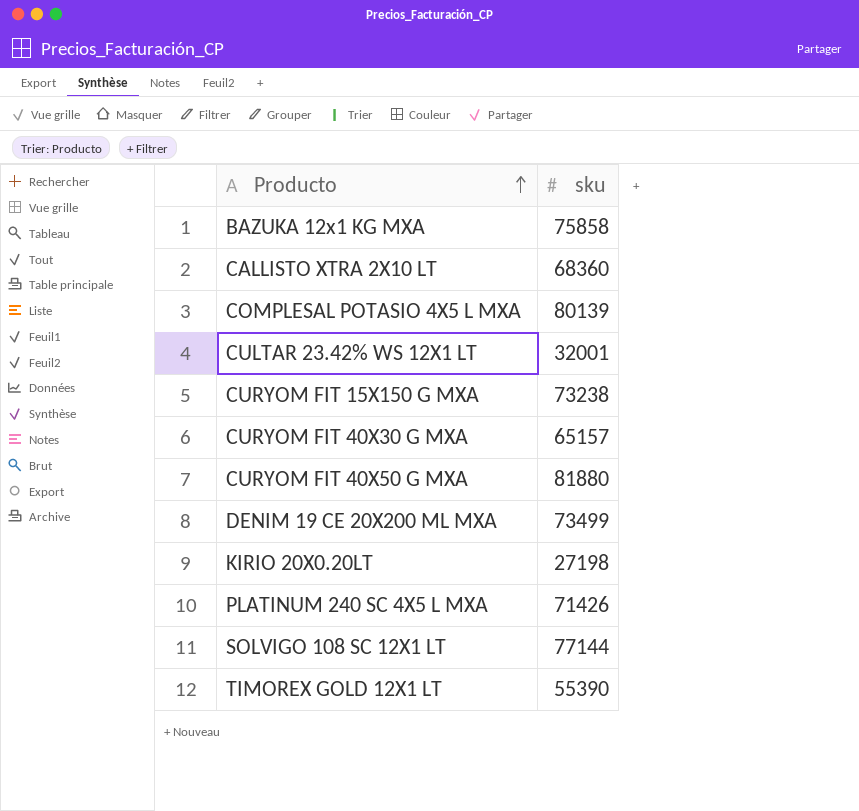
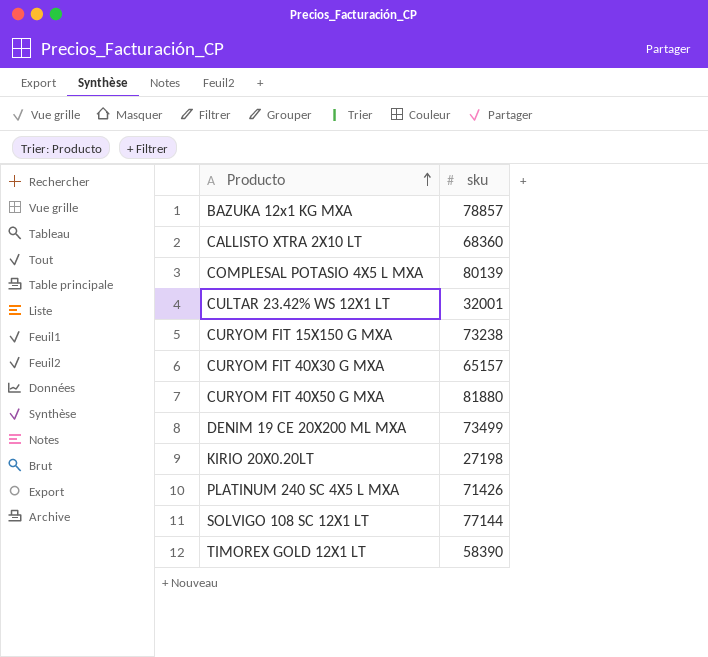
BAZUKA 12x1 KG MXA | sku: 75858 -> 78857
TIMOREX GOLD 12X1 LT | sku: 55390 -> 58390

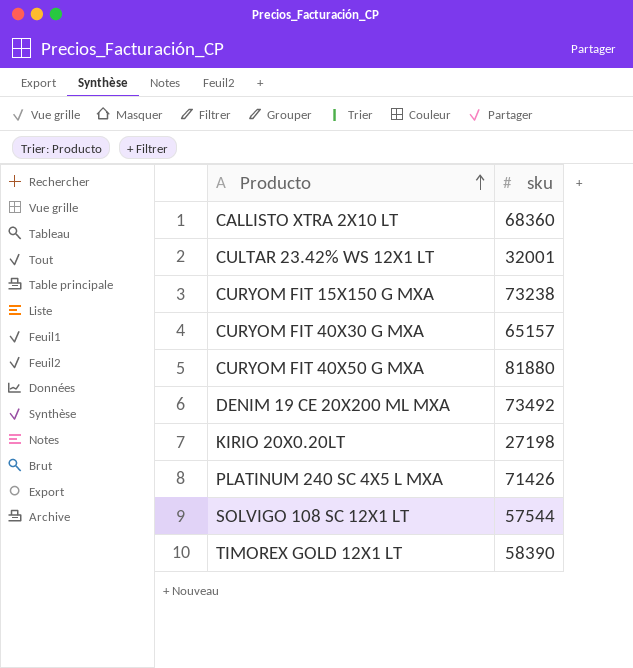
row BAZUKA 12x1 KG MXA: 78857 -> none
row COMPLESAL POTASIO 4X5 L MXA: 80139 -> none
DENIM 19 CE 20X200 ML MXA | sku: 73499 -> 73492
SOLVIGO 108 SC 12X1 LT | sku: 77144 -> 57544

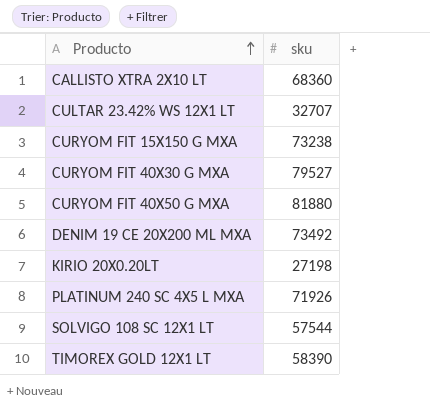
CULTAR 23.42% WS 12X1 LT | sku: 32001 -> 32707
CURYOM FIT 40X30 G MXA | sku: 65157 -> 79527
PLATINUM 240 SC 4X5 L MXA | sku: 71426 -> 71926

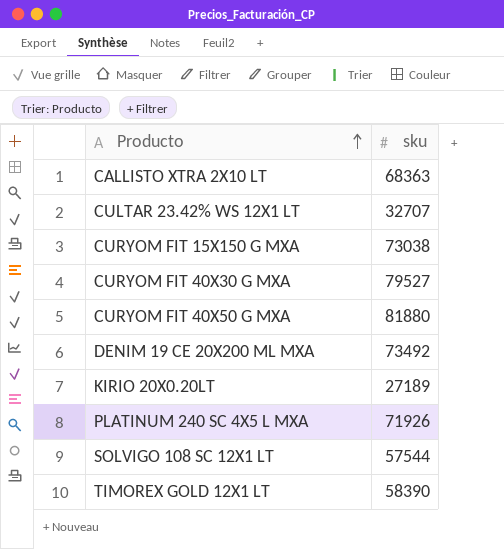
CALLISTO XTRA 2X10 LT | sku: 68360 -> 68363
CURYOM FIT 15X150 G MXA | sku: 73238 -> 73038
KIRIO 20X0.20LT | sku: 27198 -> 27189

